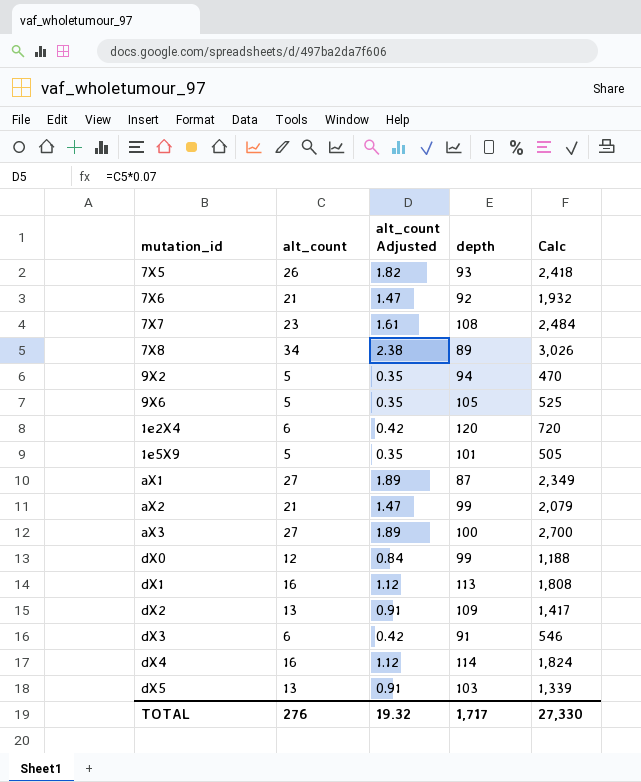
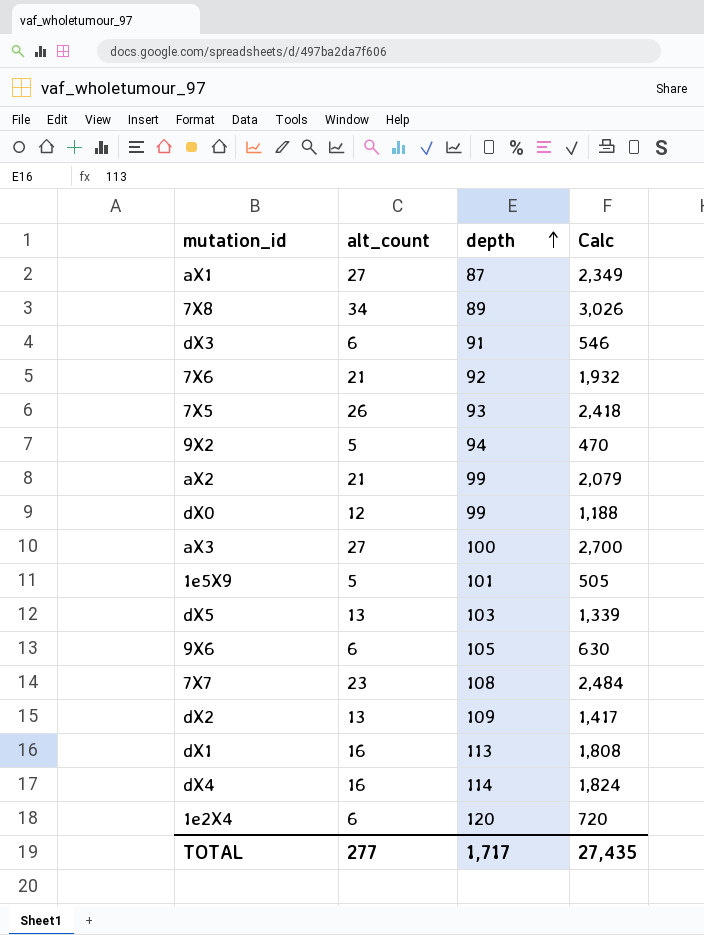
row order: none -> depth ascending
column alt_count Adjusted | formula: [alt_count] * 0.07 -> none
9X6 | alt_count: 5 -> 6
9X6 | Calc: 525 -> 630
TOTAL | alt_count: 276 -> 277
TOTAL | Calc: 27,330 -> 27,435

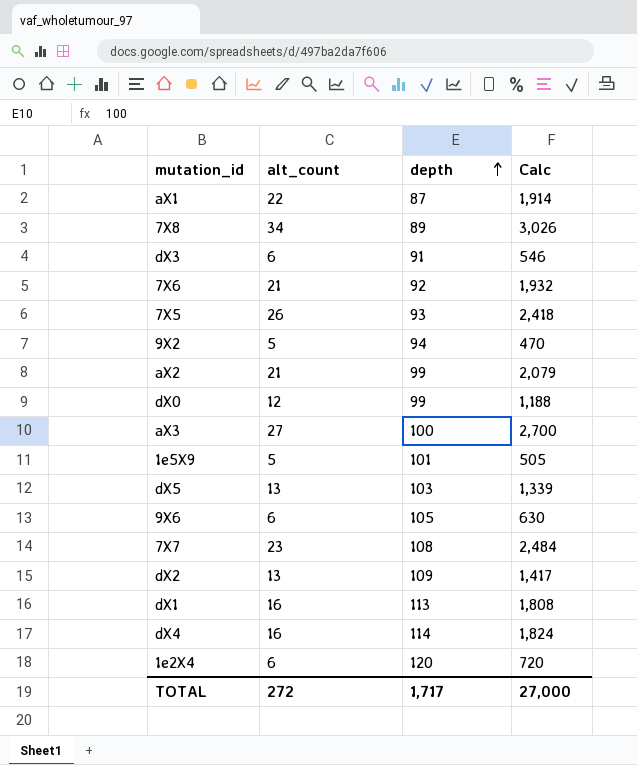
aX1 | alt_count: 27 -> 22
aX1 | Calc: 2,349 -> 1,914
TOTAL | alt_count: 277 -> 272
TOTAL | Calc: 27,435 -> 27,000

